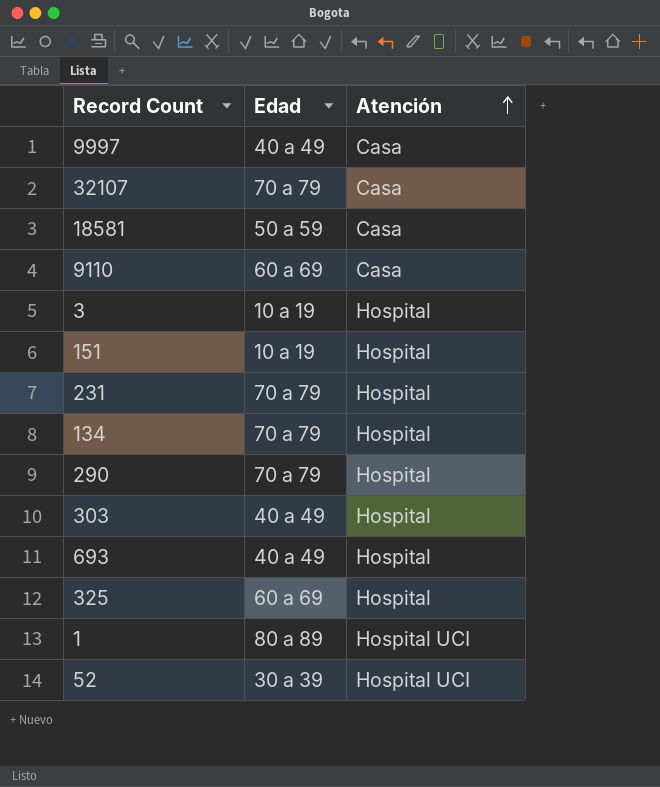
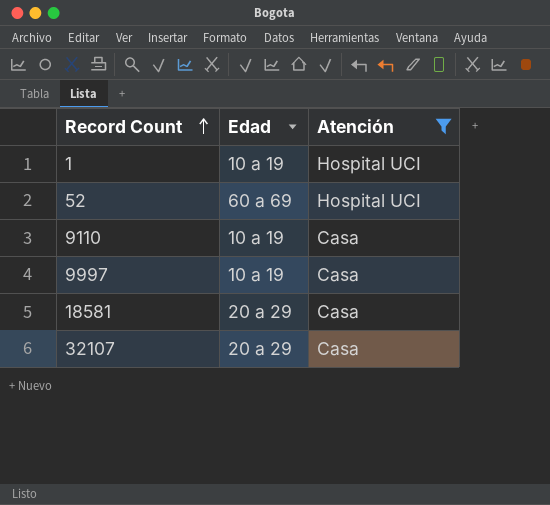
filter: none -> Atención != Hospital
row order: Atención ascending -> Record Count ascending
1 | Edad: 80 a 89 -> 10 a 19
52 | Edad: 30 a 39 -> 60 a 69
9110 | Edad: 60 a 69 -> 10 a 19
9997 | Edad: 40 a 49 -> 10 a 19
18581 | Edad: 50 a 59 -> 20 a 29
32107 | Edad: 70 a 79 -> 20 a 29

